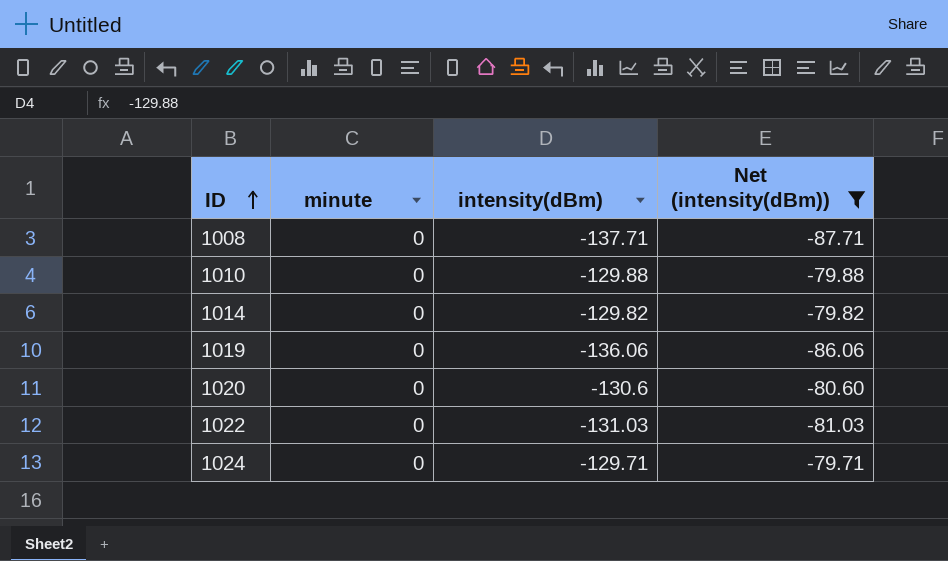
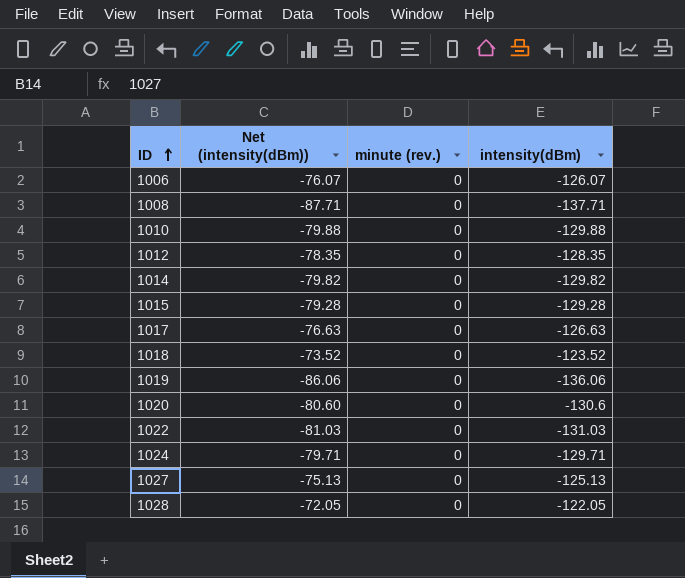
filter: Net (intensity(dBm)) <= -79.71 -> none
column Net (intensity(dBm)) | position: 4 -> 2
column name: minute -> minute (rev.)

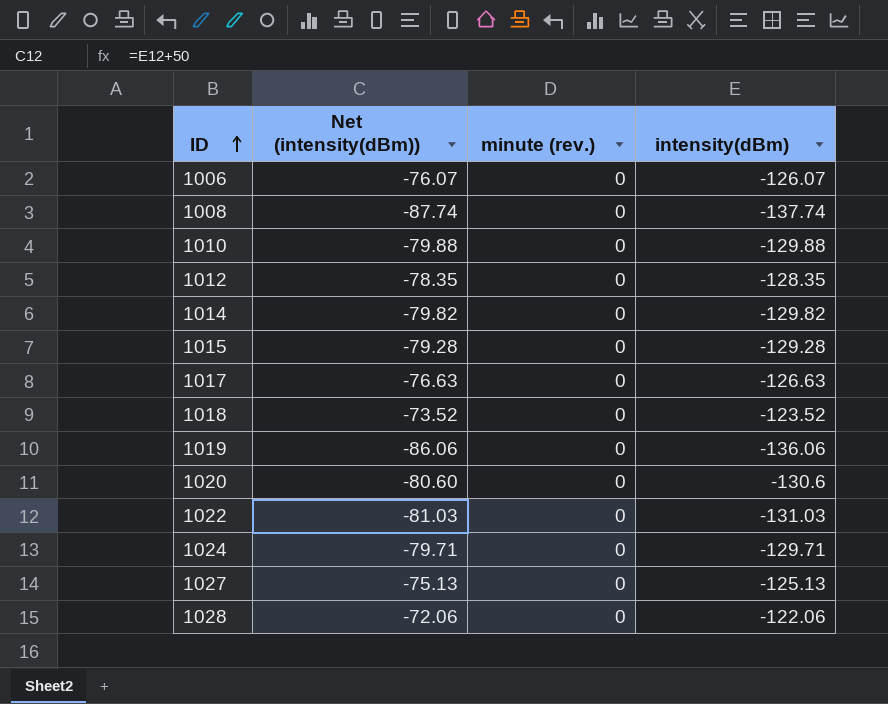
1008 | Net (intensity(dBm)): -87.71 -> -87.74
1008 | intensity(dBm): -137.71 -> -137.74
1028 | Net (intensity(dBm)): -72.05 -> -72.06
1028 | intensity(dBm): -122.05 -> -122.06

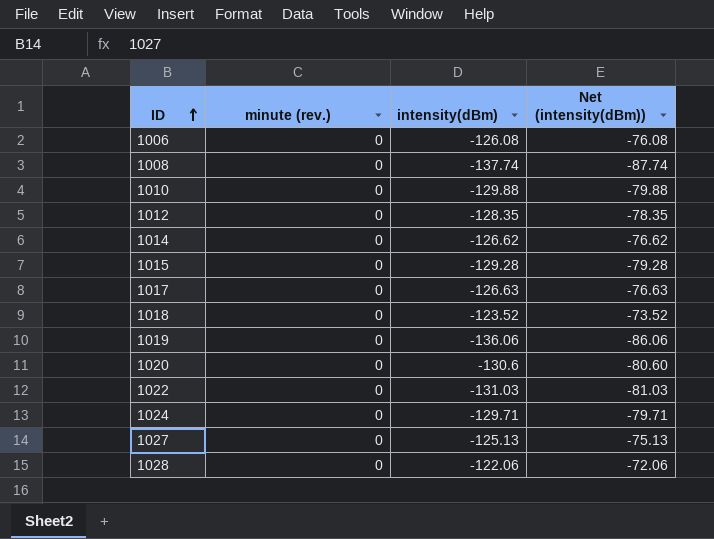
column Net (intensity(dBm)) | position: 2 -> 4
1006 | intensity(dBm): -126.07 -> -126.08
1006 | Net (intensity(dBm)): -76.07 -> -76.08
1014 | intensity(dBm): -129.82 -> -126.62
1014 | Net (intensity(dBm)): -79.82 -> -76.62

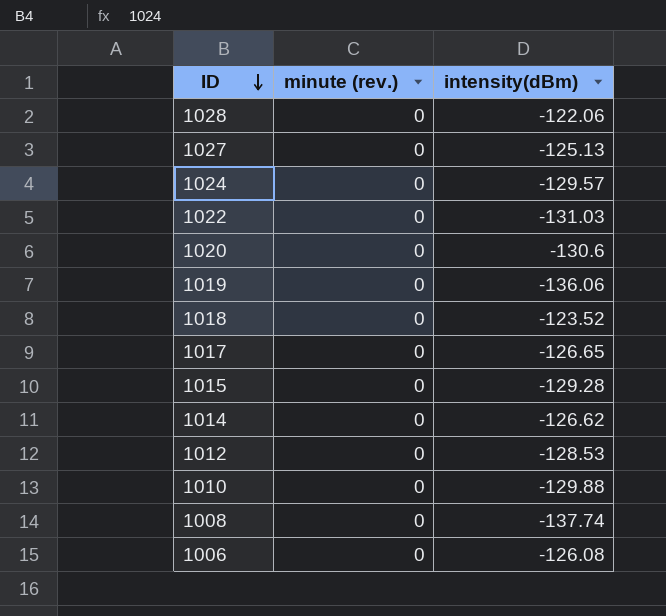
row order: ID ascending -> ID descending
column Net (intensity(dBm)) | formula: [intensity(dBm)] + 50 -> none
1024 | intensity(dBm): -129.71 -> -129.57
1017 | intensity(dBm): -126.63 -> -126.65
1012 | intensity(dBm): -128.35 -> -128.53

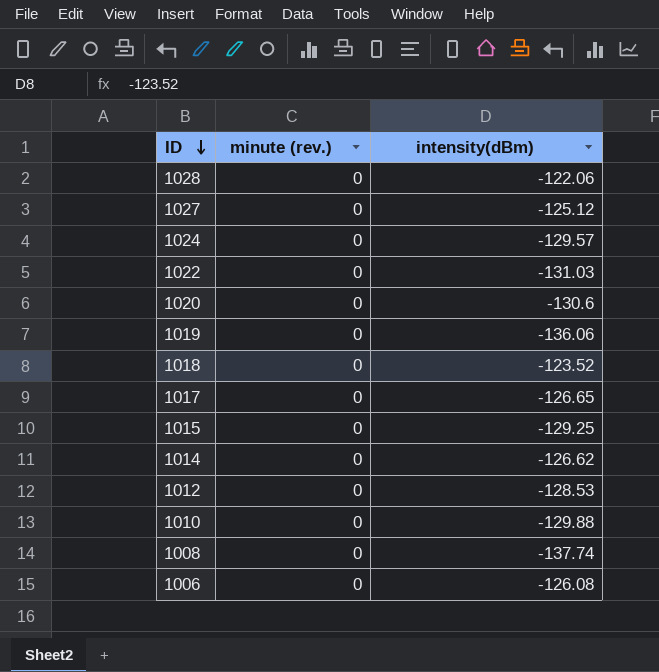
1027 | intensity(dBm): -125.13 -> -125.12
1015 | intensity(dBm): -129.28 -> -129.25

